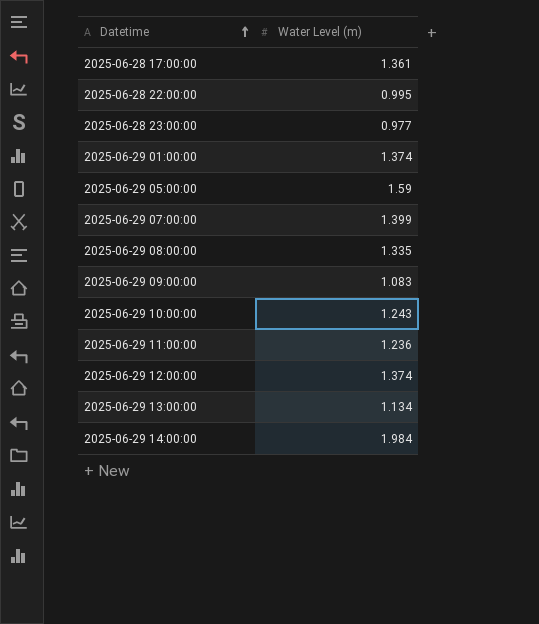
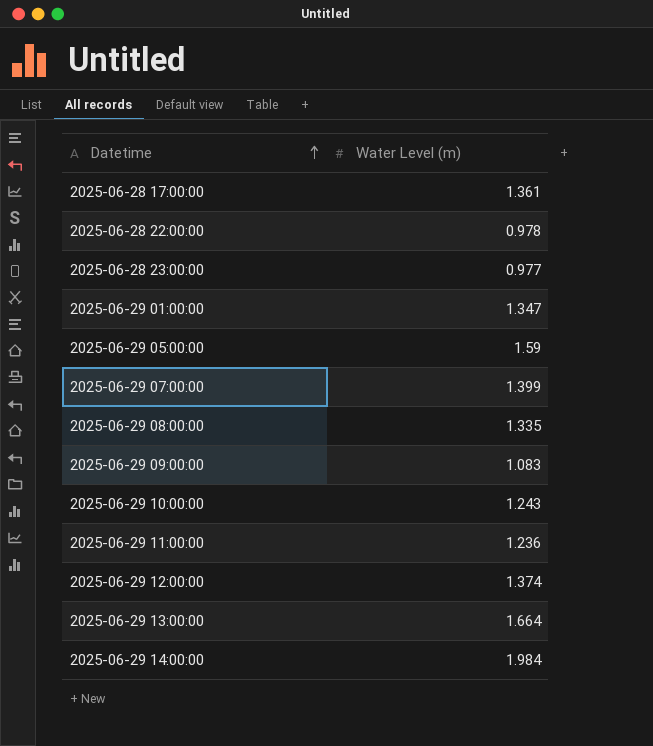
2025-06-28 22:00:00 | Water Level (m): 0.995 -> 0.978
2025-06-29 01:00:00 | Water Level (m): 1.374 -> 1.347
2025-06-29 13:00:00 | Water Level (m): 1.134 -> 1.664

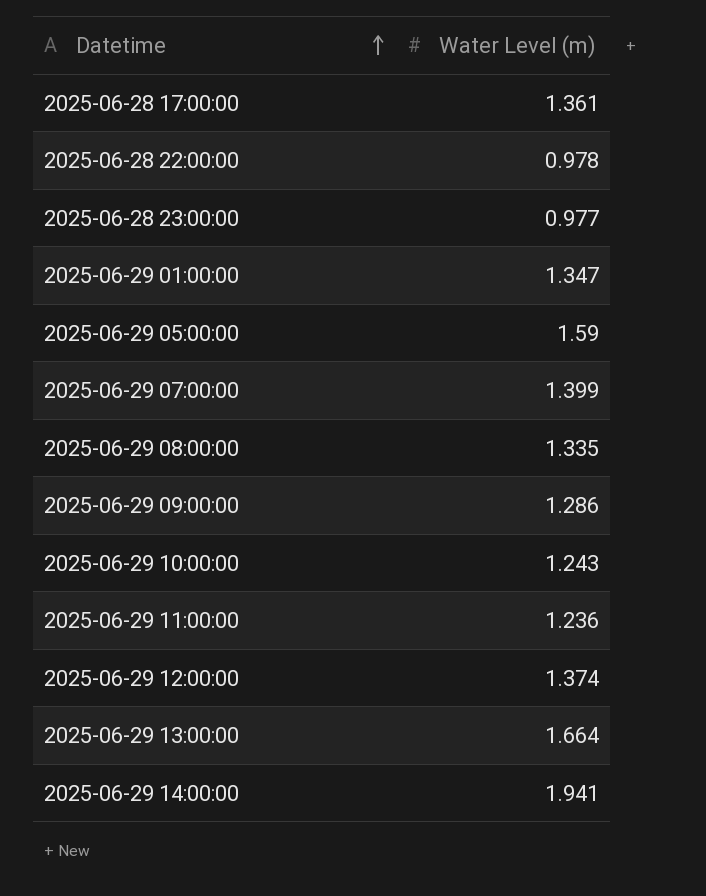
2025-06-29 09:00:00 | Water Level (m): 1.083 -> 1.286
2025-06-29 14:00:00 | Water Level (m): 1.984 -> 1.941

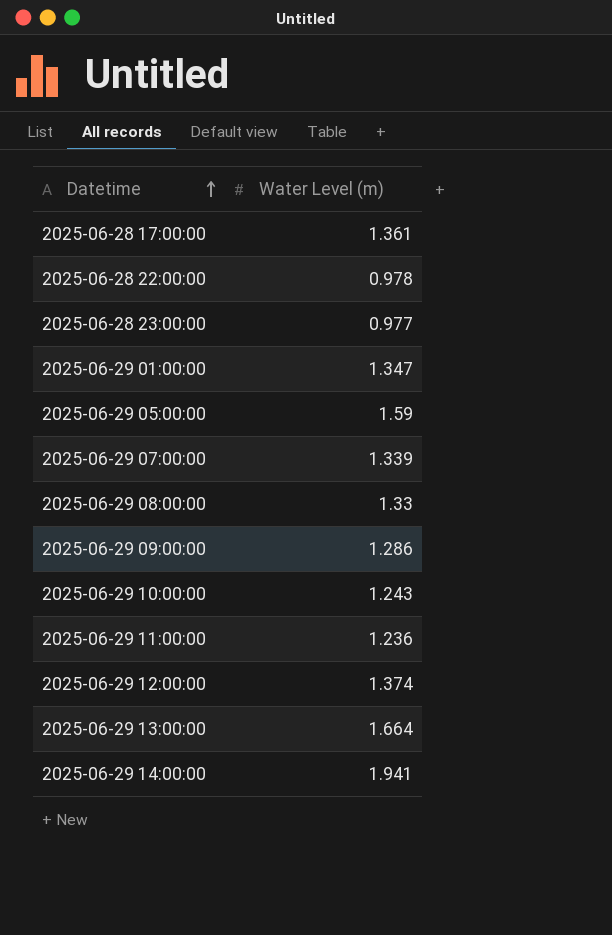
2025-06-29 07:00:00 | Water Level (m): 1.399 -> 1.339
2025-06-29 08:00:00 | Water Level (m): 1.335 -> 1.33

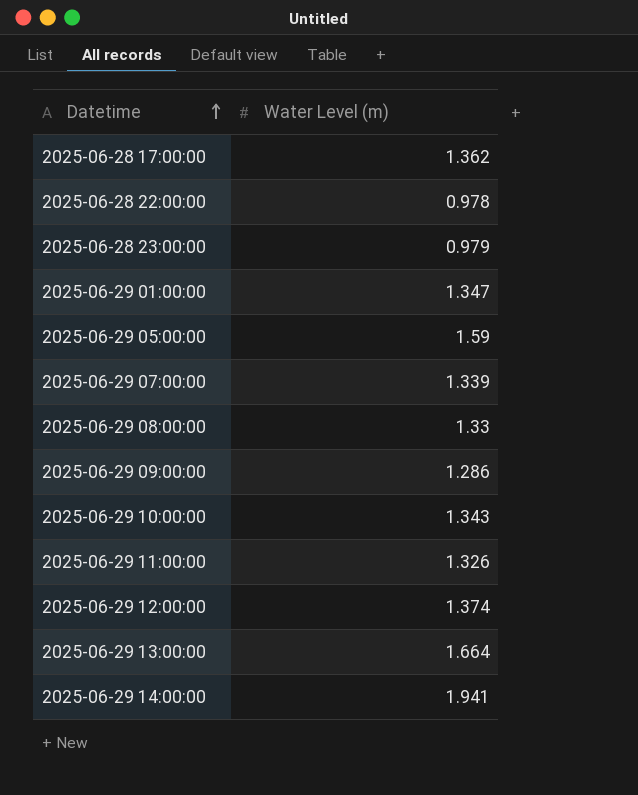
2025-06-28 17:00:00 | Water Level (m): 1.361 -> 1.362
2025-06-28 23:00:00 | Water Level (m): 0.977 -> 0.979
2025-06-29 10:00:00 | Water Level (m): 1.243 -> 1.343
2025-06-29 11:00:00 | Water Level (m): 1.236 -> 1.326

